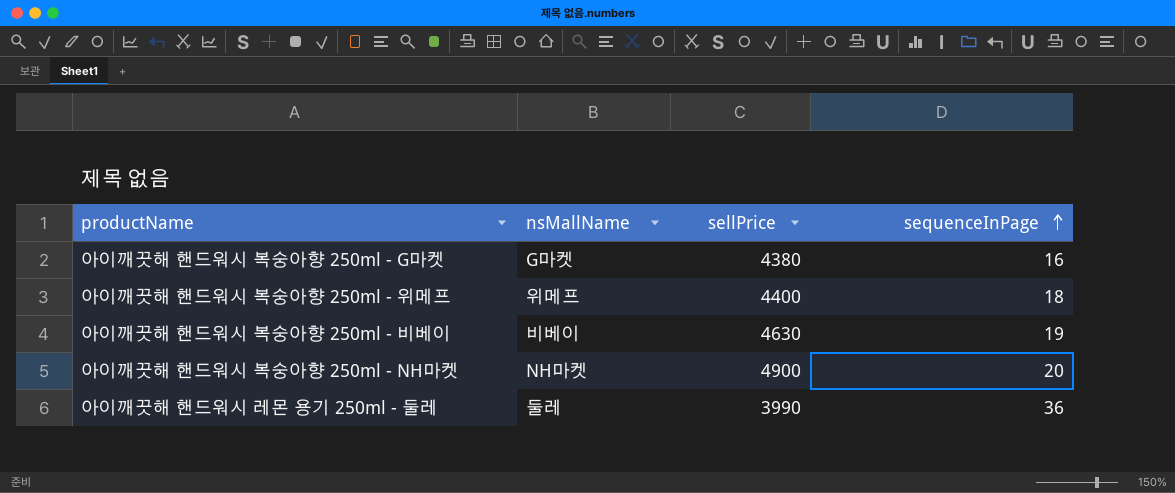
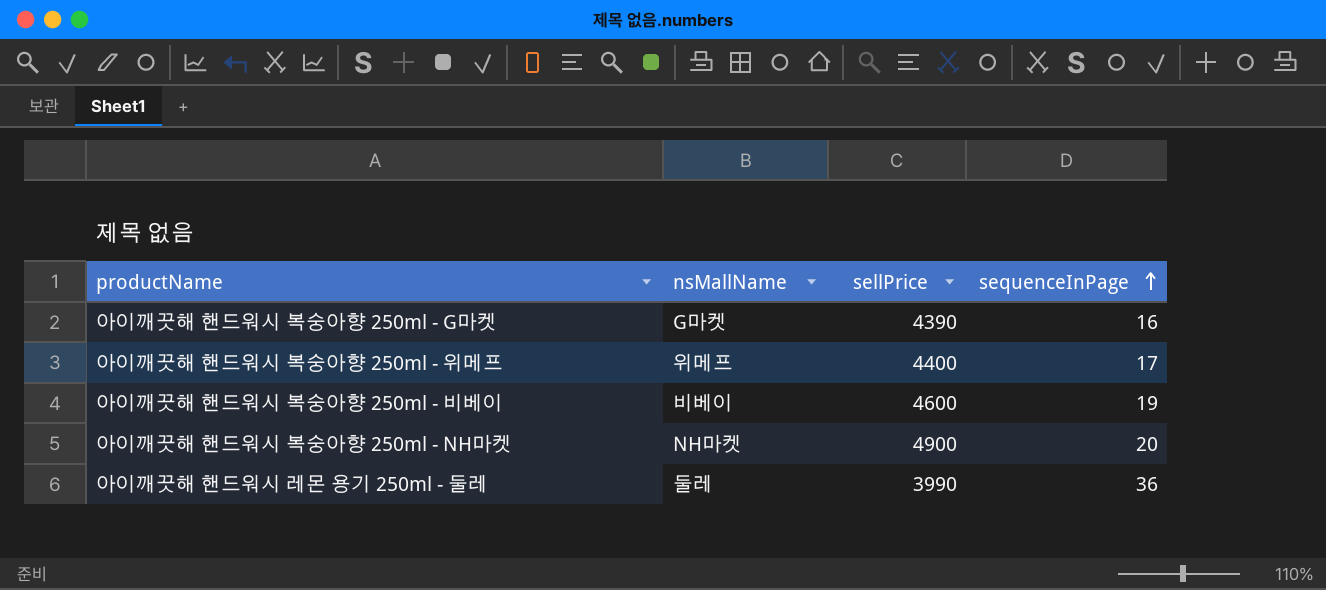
아이깨끗해 핸드워시 복숭아향 250ml - G마켓 | sellPrice: 4380 -> 4390
아이깨끗해 핸드워시 복숭아향 250ml - 위메프 | sequenceInPage: 18 -> 17
아이깨끗해 핸드워시 복숭아향 250ml - 비베이 | sellPrice: 4630 -> 4600

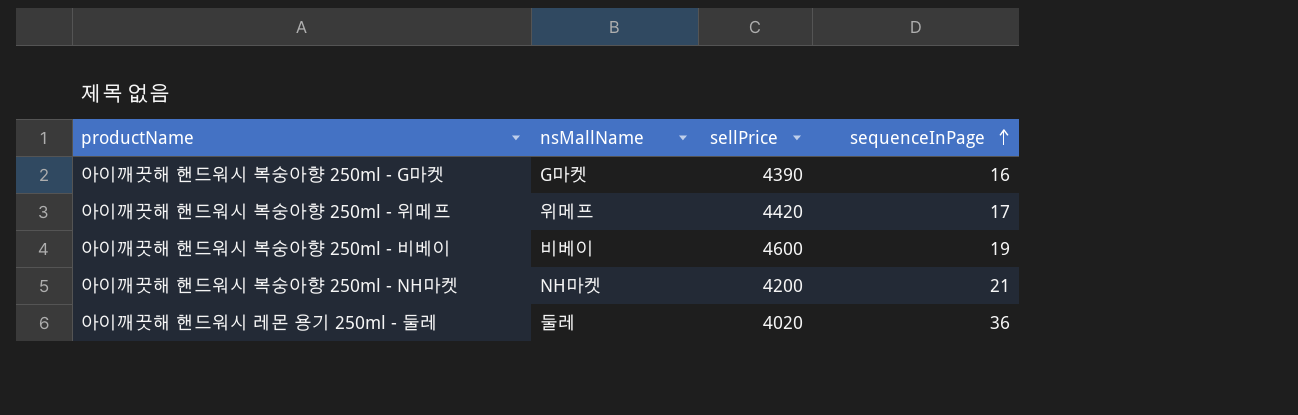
아이깨끗해 핸드워시 복숭아향 250ml - 위메프 | sellPrice: 4400 -> 4420
아이깨끗해 핸드워시 복숭아향 250ml - NH마켓 | sellPrice: 4900 -> 4200
아이깨끗해 핸드워시 복숭아향 250ml - NH마켓 | sequenceInPage: 20 -> 21
아이깨끗해 핸드워시 레몬 용기 250ml - 둘레 | sellPrice: 3990 -> 4020

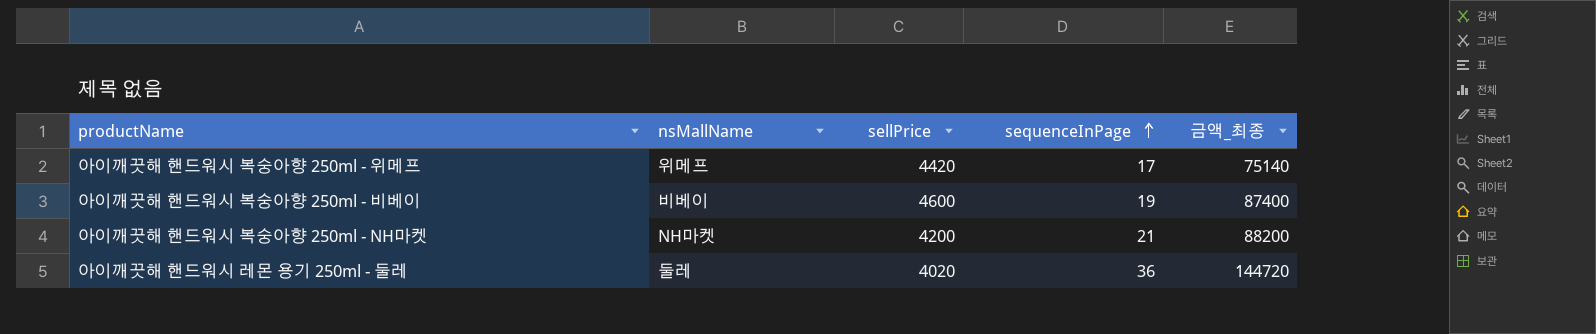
column 금액_최종 | formula: none -> [sellPrice] * [sequenceInPage]
row 아이깨끗해 핸드워시 복숭아향 250ml - G마켓: G마켓 | 4390 | 16 -> none

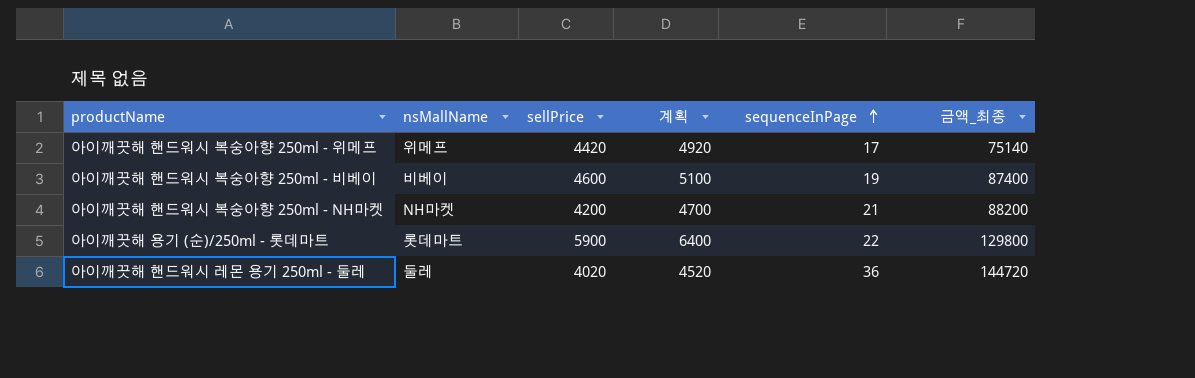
column 계획 | formula: none -> [sellPrice] + 500
row 아이깨끗해 용기 (순)/250ml - 롯데마트: none -> 롯데마트 | 5900 | 6400 | 22 | 129800

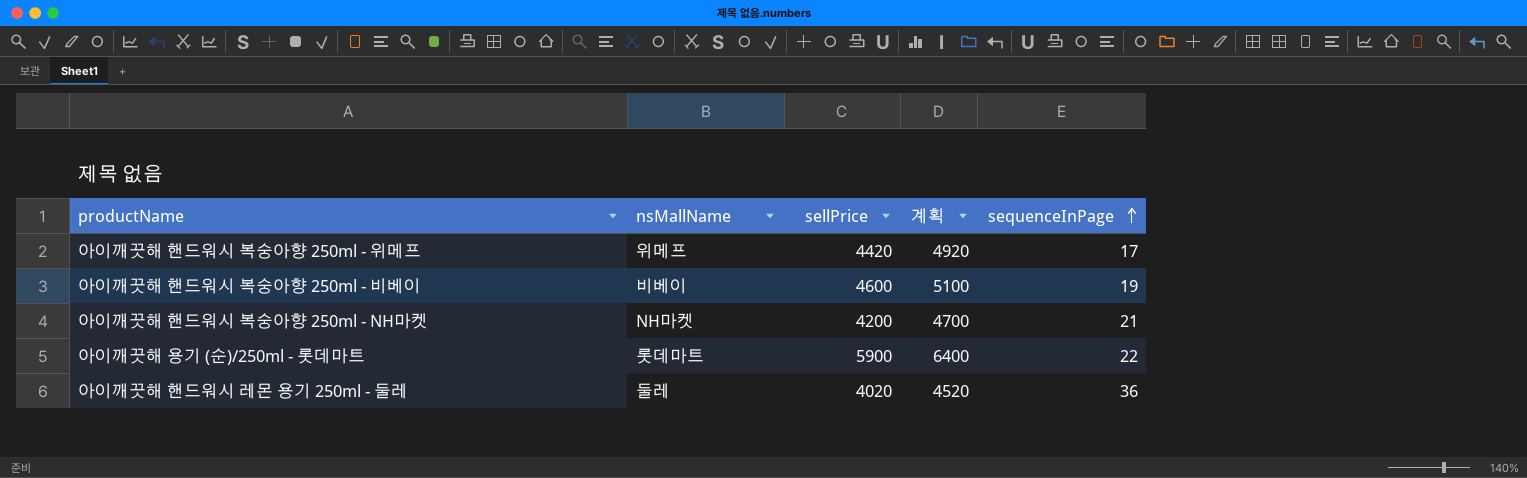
column 금액_최종 | formula: [sellPrice] * [sequenceInPage] -> none

